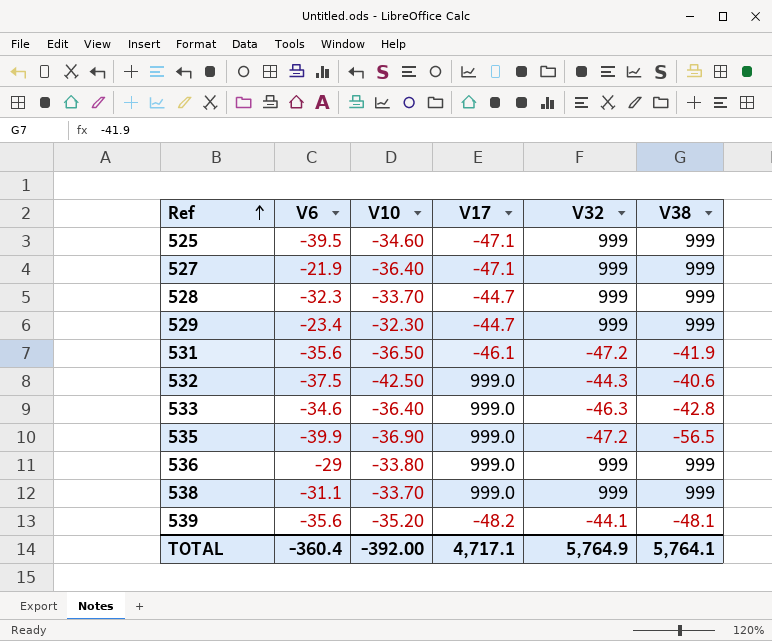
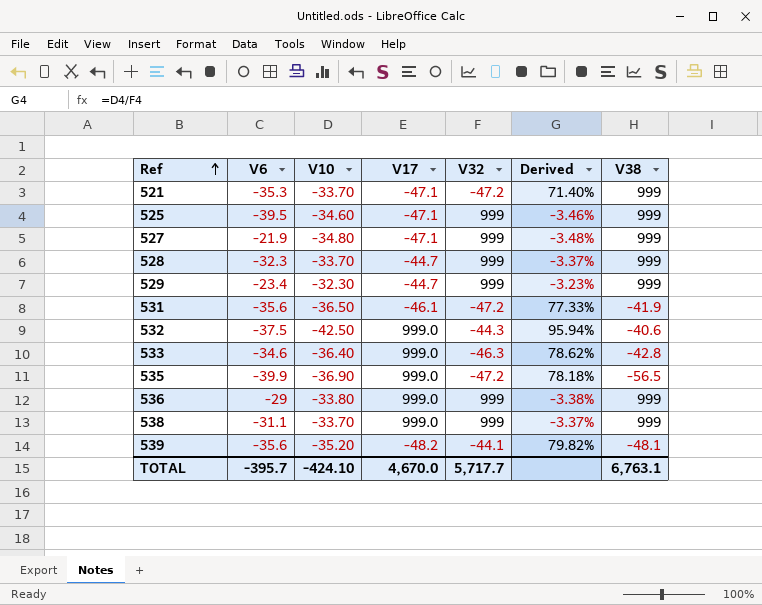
column Derived | formula: none -> [V10] / [V32]
row 521: none -> -35.3 | -33.70 | -47.1 | -47.2 | 71.40% | 999
527 | V10: -36.40 -> -34.80
TOTAL | V6: -360.4 -> -395.7
TOTAL | V10: -392.00 -> -424.10
TOTAL | V17: 4,717.1 -> 4,670.0
TOTAL | V32: 5,764.9 -> 5,717.7
TOTAL | V38: 5,764.1 -> 6,763.1

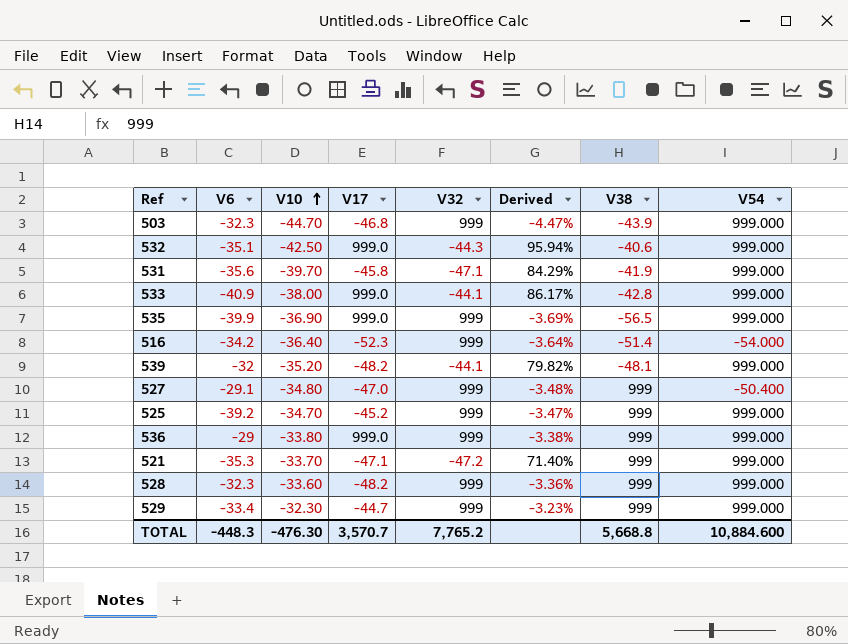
row order: Ref ascending -> V10 ascending
column V54 | position: none -> 8
row 538: -31.1 | -33.70 | 999.0 | 999 | -3.37% | 999 -> none
row 503: none -> -32.3 | -44.70 | -46.8 | 999 | -4.47% | -43.9 | 999.000
532 | V6: -37.5 -> -35.1
531 | V10: -36.50 -> -39.70
531 | V17: -46.1 -> -45.8
531 | V32: -47.2 -> -47.1
531 | Derived: 77.33% -> 84.29%
533 | V6: -34.6 -> -40.9
533 | V10: -36.40 -> -38.00
533 | V32: -46.3 -> -44.1
533 | Derived: 78.62% -> 86.17%
535 | V32: -47.2 -> 999
535 | Derived: 78.18% -> -3.69%
row 516: none -> -34.2 | -36.40 | -52.3 | 999 | -3.64% | -51.4 | -54.000
539 | V6: -35.6 -> -32
527 | V6: -21.9 -> -29.1
527 | V17: -47.1 -> -47.0
525 | V6: -39.5 -> -39.2
525 | V10: -34.60 -> -34.70
525 | V17: -47.1 -> -45.2
525 | Derived: -3.46% -> -3.47%
528 | V10: -33.70 -> -33.60
528 | V17: -44.7 -> -48.2
528 | Derived: -3.37% -> -3.36%
529 | V6: -23.4 -> -33.4
TOTAL | V6: -395.7 -> -448.3
TOTAL | V10: -424.10 -> -476.30
TOTAL | V17: 4,670.0 -> 3,570.7
TOTAL | V32: 5,717.7 -> 7,765.2
TOTAL | V38: 6,763.1 -> 5,668.8

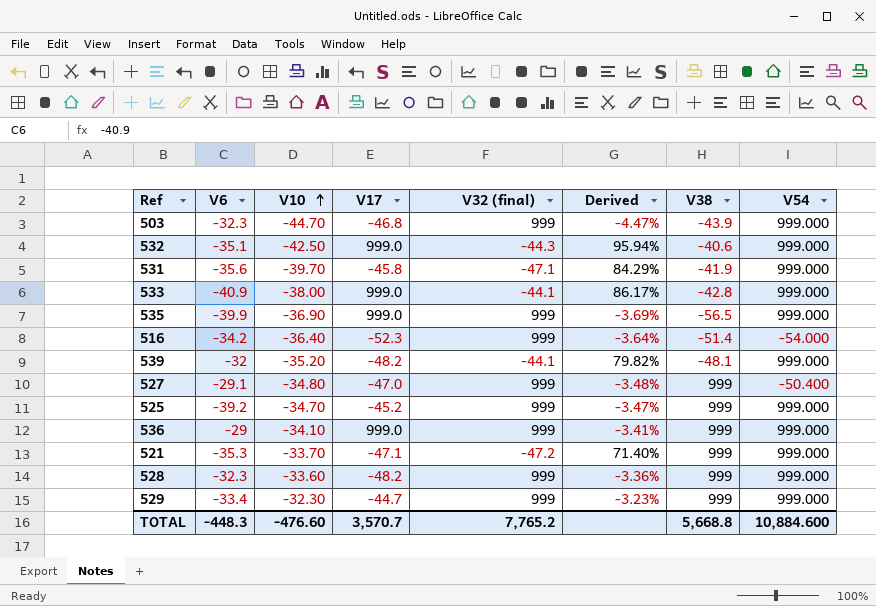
column name: V32 -> V32 (final)
536 | V10: -33.80 -> -34.10
536 | Derived: -3.38% -> -3.41%
TOTAL | V10: -476.30 -> -476.60

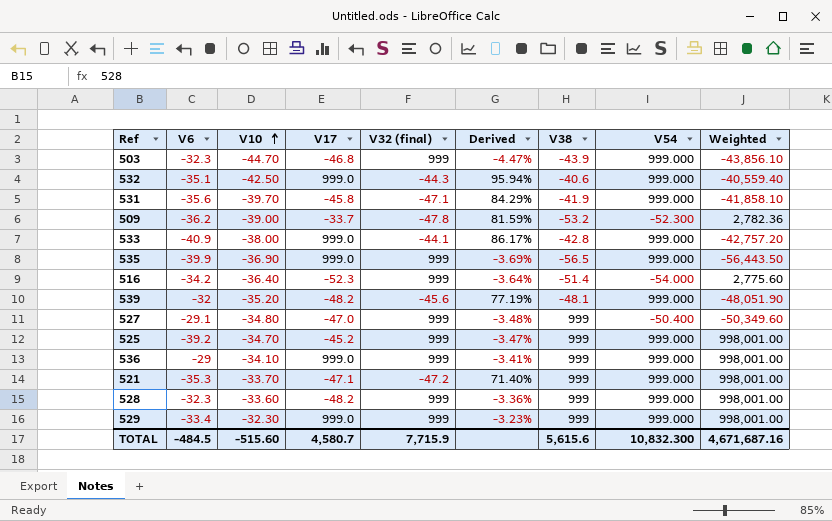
column Weighted | formula: none -> [V38] * [V54]
row 509: none -> -36.2 | -39.00 | -33.7 | -47.8 | 81.59% | -53.2 | -52.300 | 2,782.36
539 | V32 (final): -44.1 -> -45.6
539 | Derived: 79.82% -> 77.19%
529 | V17: -44.7 -> 999.0
TOTAL | V6: -448.3 -> -484.5
TOTAL | V10: -476.60 -> -515.60
TOTAL | V17: 3,570.7 -> 4,580.7
TOTAL | V32 (final): 7,765.2 -> 7,715.9
TOTAL | V38: 5,668.8 -> 5,615.6
TOTAL | V54: 10,884.600 -> 10,832.300

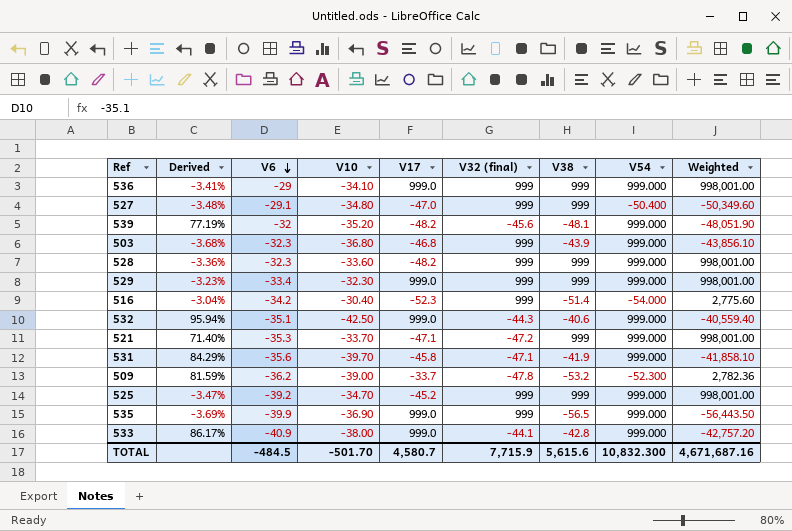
row order: V10 ascending -> V6 descending
column Derived | position: 6 -> 2
503 | Derived: -4.47% -> -3.68%
503 | V10: -44.70 -> -36.80
516 | Derived: -3.64% -> -3.04%
516 | V10: -36.40 -> -30.40
TOTAL | V10: -515.60 -> -501.70

